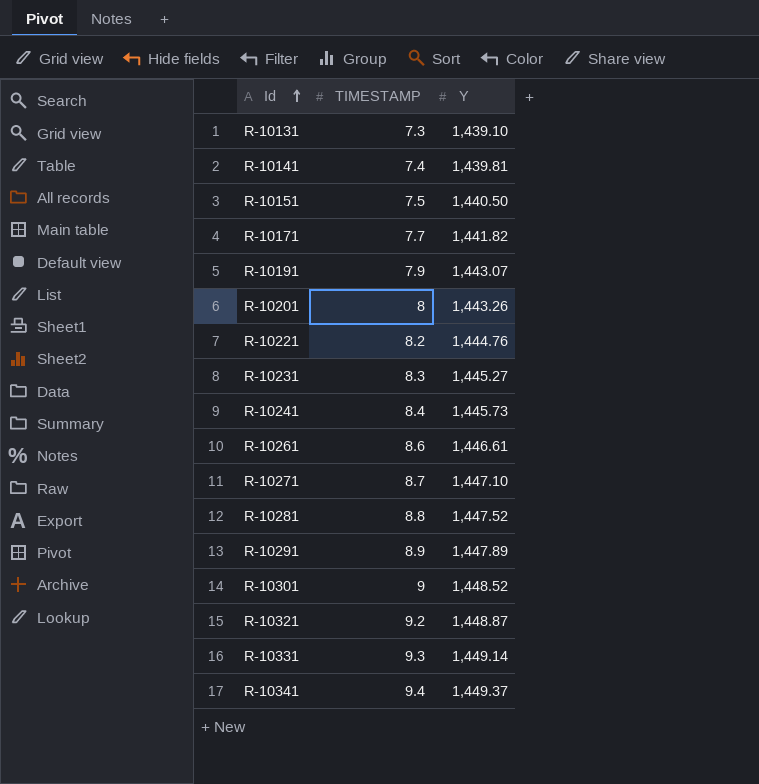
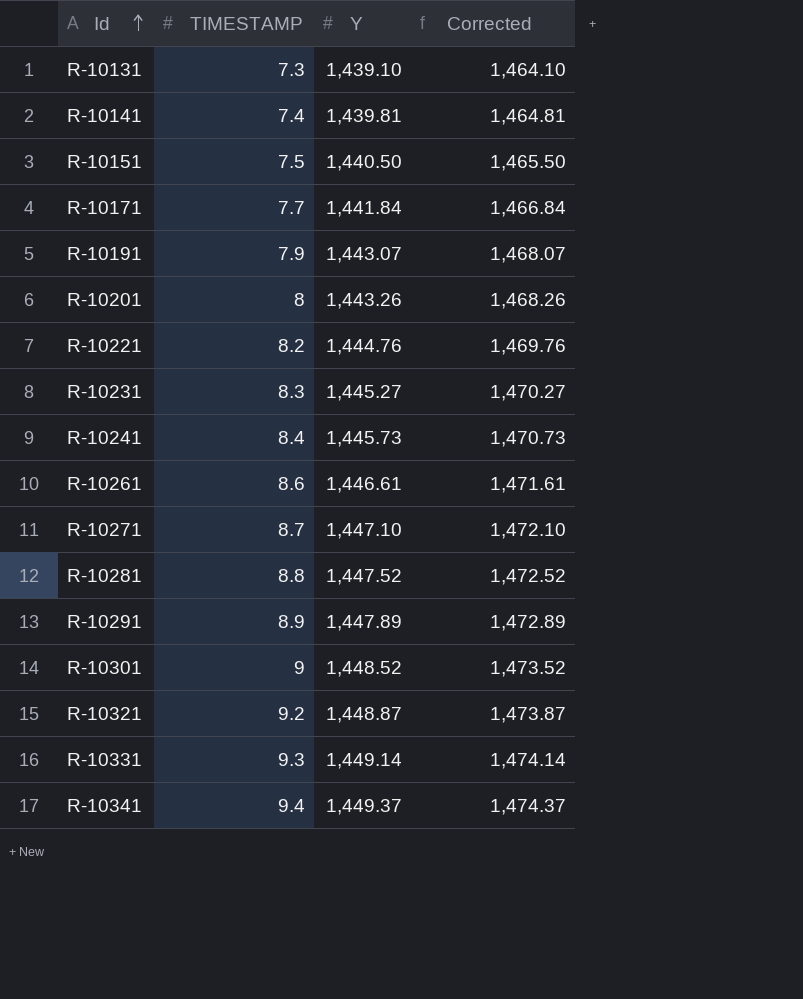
column Corrected | formula: none -> [Y] + 25
R-10171 | Y: 1,441.82 -> 1,441.84

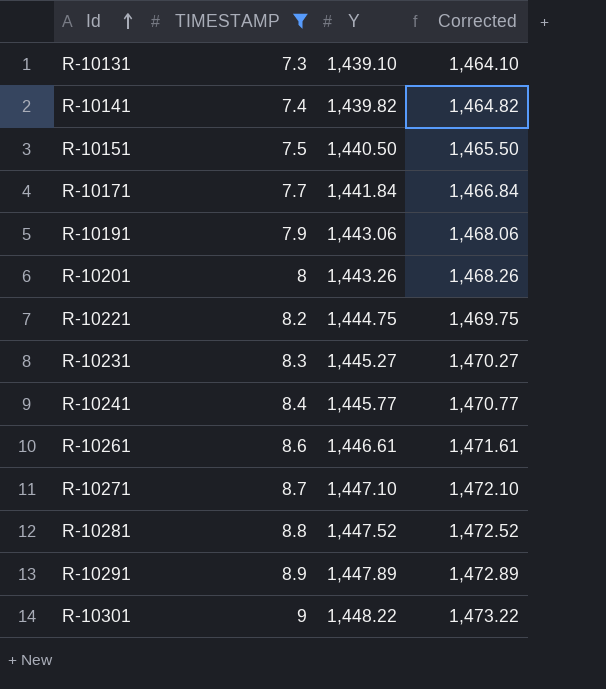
filter: none -> TIMESTAMP <= 9
R-10141 | Y: 1,439.81 -> 1,439.82
R-10141 | Corrected: 1,464.81 -> 1,464.82
R-10191 | Y: 1,443.07 -> 1,443.06
R-10191 | Corrected: 1,468.07 -> 1,468.06
R-10221 | Y: 1,444.76 -> 1,444.75
R-10221 | Corrected: 1,469.76 -> 1,469.75
R-10241 | Y: 1,445.73 -> 1,445.77
R-10241 | Corrected: 1,470.73 -> 1,470.77
R-10301 | Y: 1,448.52 -> 1,448.22
R-10301 | Corrected: 1,473.52 -> 1,473.22

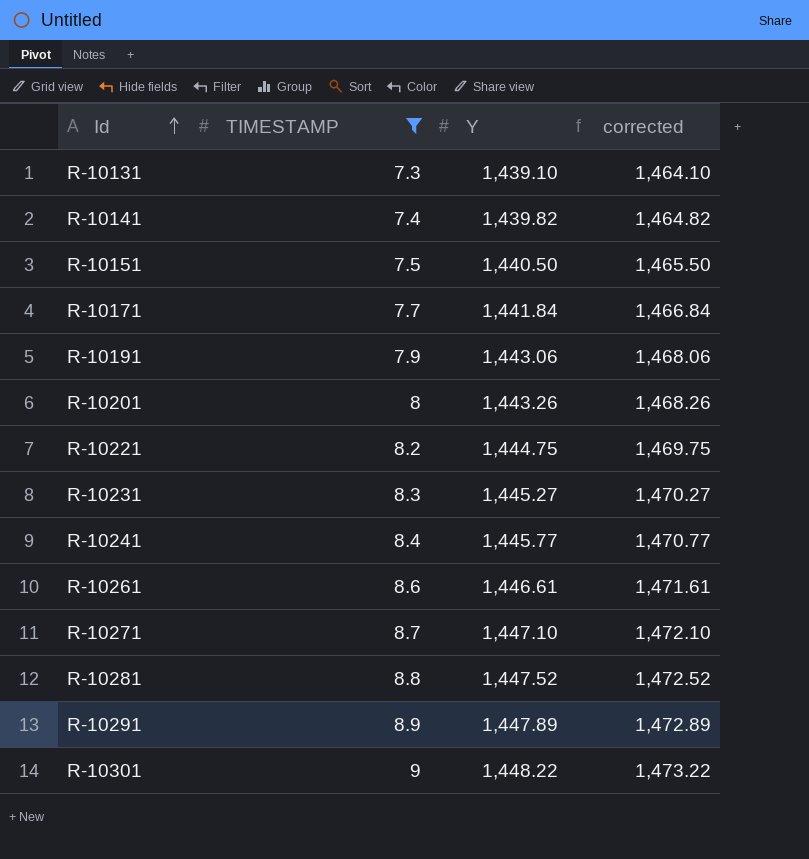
column name: Corrected -> corrected

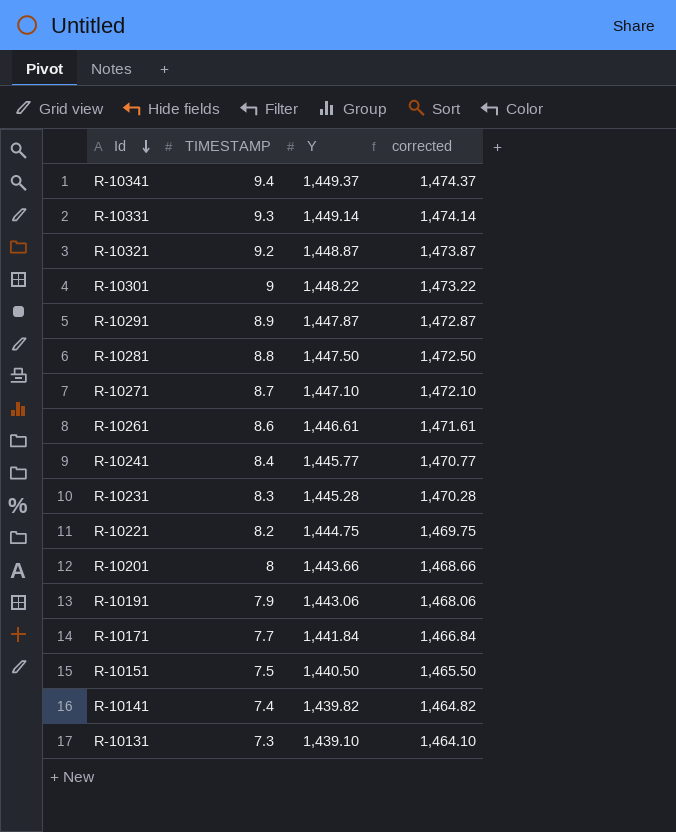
filter: TIMESTAMP <= 9 -> none
row order: Id ascending -> Id descending
R-10291 | Y: 1,447.89 -> 1,447.87
R-10291 | corrected: 1,472.89 -> 1,472.87
R-10281 | Y: 1,447.52 -> 1,447.50
R-10281 | corrected: 1,472.52 -> 1,472.50
R-10231 | Y: 1,445.27 -> 1,445.28
R-10231 | corrected: 1,470.27 -> 1,470.28
R-10201 | Y: 1,443.26 -> 1,443.66
R-10201 | corrected: 1,468.26 -> 1,468.66

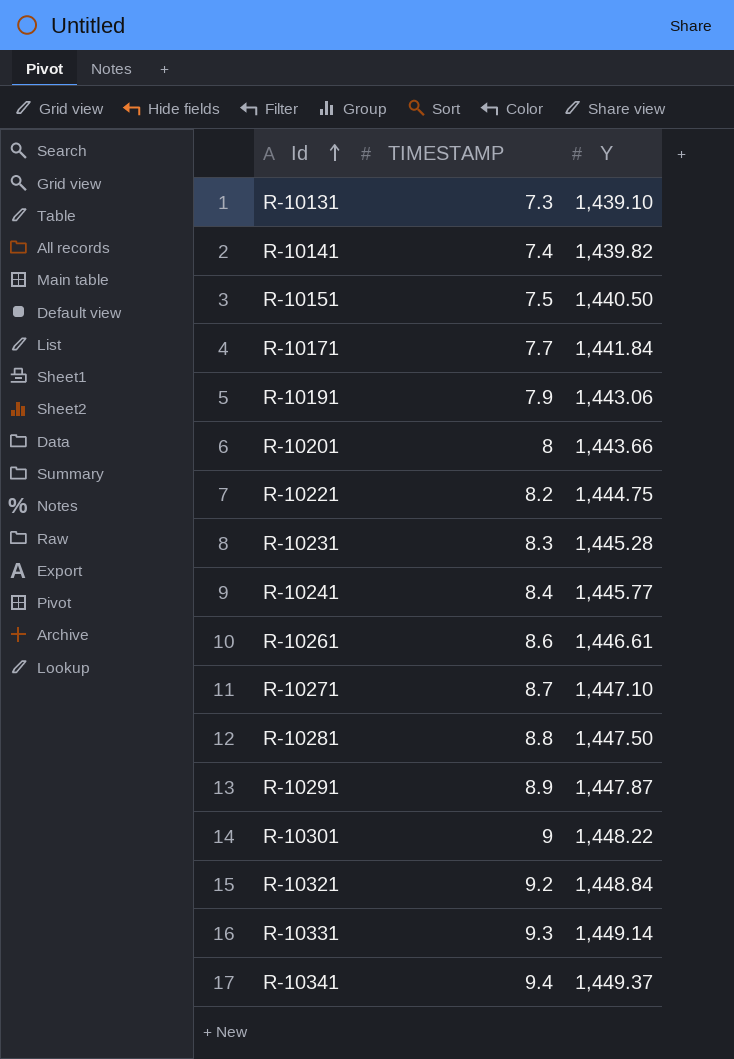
row order: Id descending -> Id ascending
column corrected | formula: [Y] + 25 -> none
R-10321 | Y: 1,448.87 -> 1,448.84

